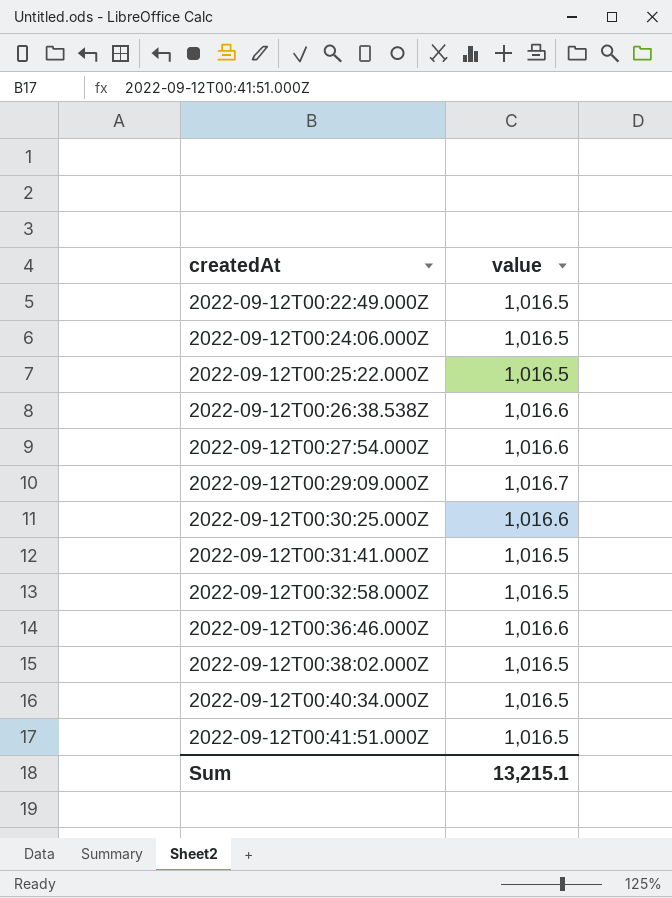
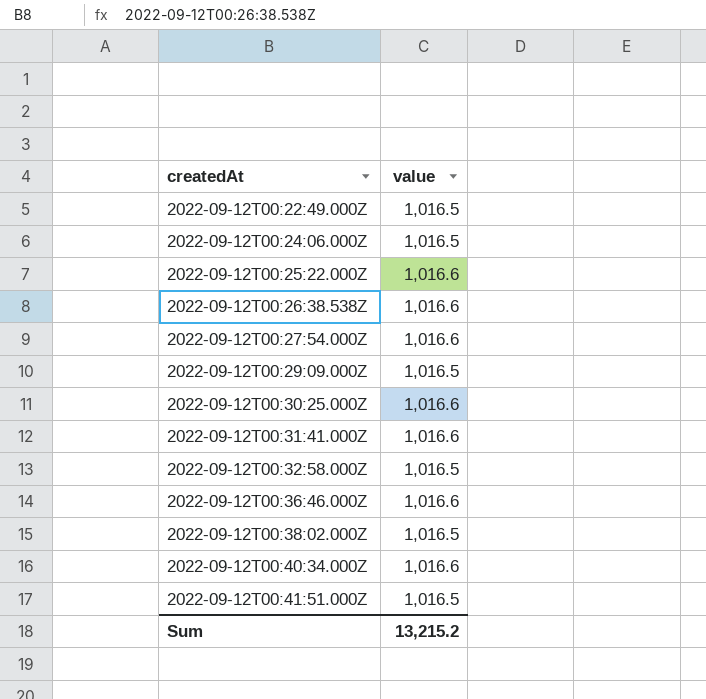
2022-09-12T00:25:22.000Z | value: 1,016.5 -> 1,016.6
2022-09-12T00:29:09.000Z | value: 1,016.7 -> 1,016.5
2022-09-12T00:31:41.000Z | value: 1,016.5 -> 1,016.6
2022-09-12T00:40:34.000Z | value: 1,016.5 -> 1,016.6
Sum | value: 13,215.1 -> 13,215.2

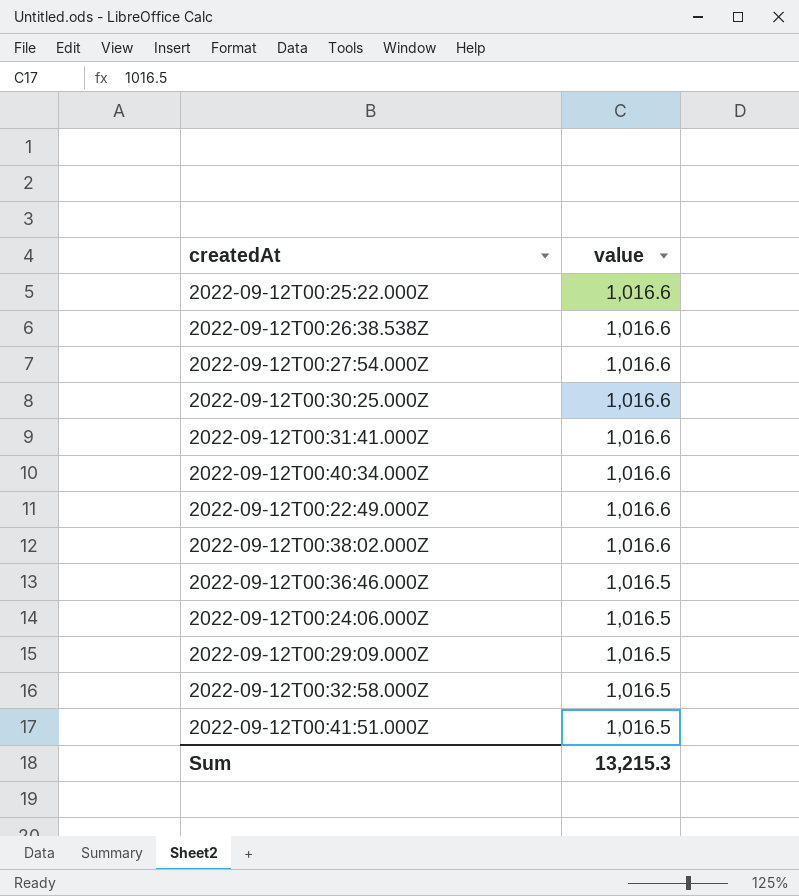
row order: createdAt ascending -> value descending
2022-09-12T00:22:49.000Z | value: 1,016.5 -> 1,016.6
2022-09-12T00:38:02.000Z | value: 1,016.5 -> 1,016.6
2022-09-12T00:36:46.000Z | value: 1,016.6 -> 1,016.5
Sum | value: 13,215.2 -> 13,215.3

